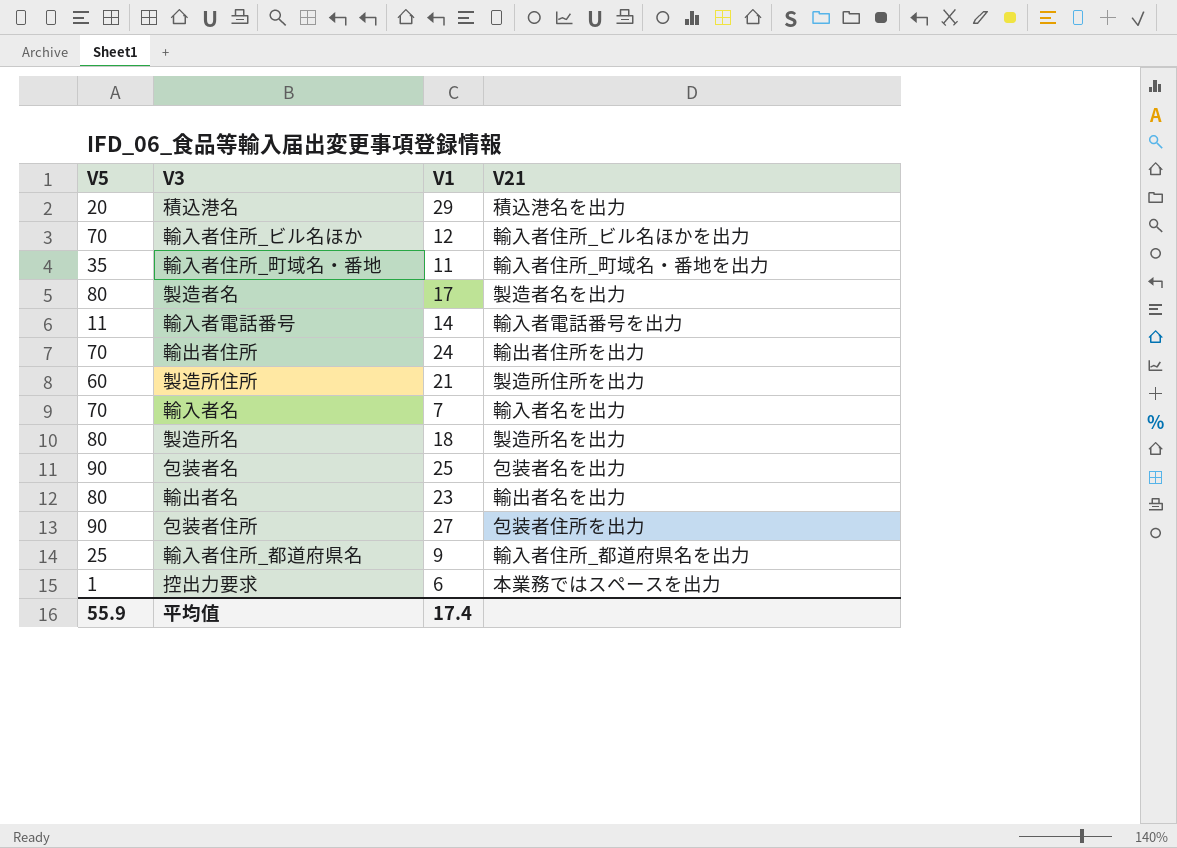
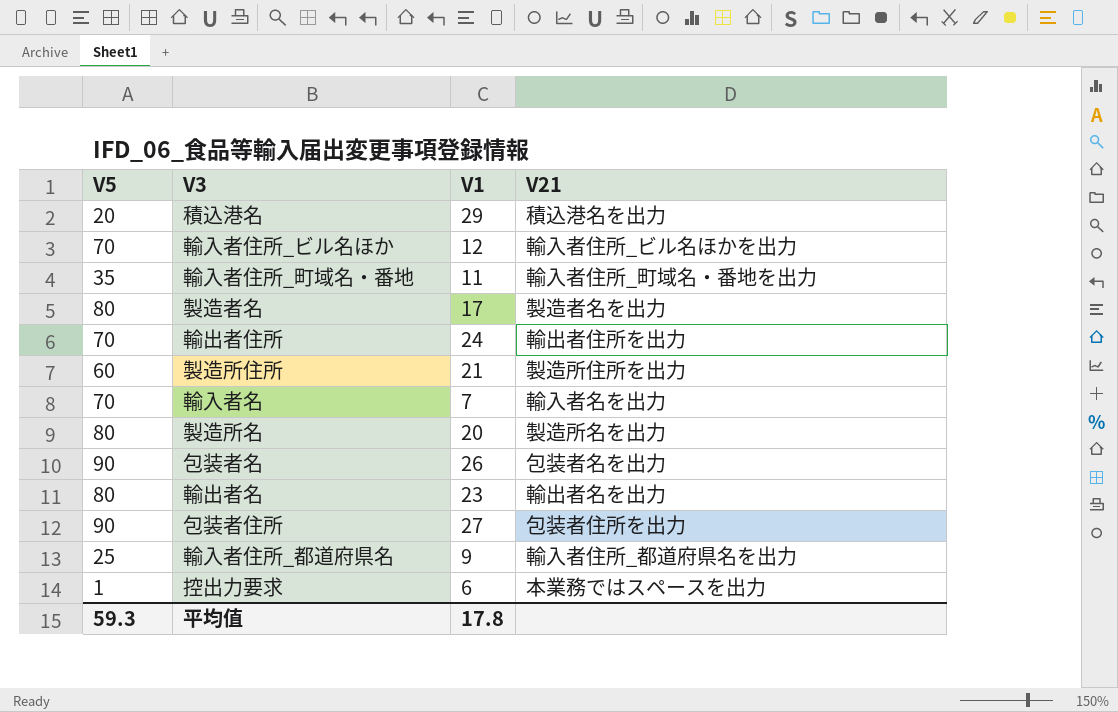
row 輸入者電話番号: 11 | 14 | 輸入者電話番号を出力 -> none
製造所名 | V1: 18 -> 20
包装者名 | V1: 25 -> 26
平均值 | V5: 55.9 -> 59.3
平均值 | V1: 17.4 -> 17.8

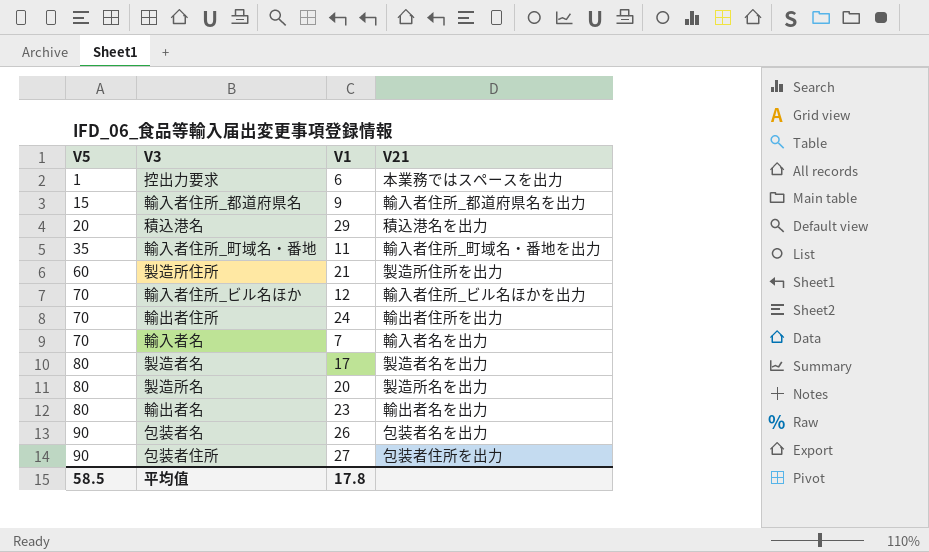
row order: none -> V5 ascending
輸入者住所_都道府県名 | V5: 25 -> 15
平均值 | V5: 59.3 -> 58.5

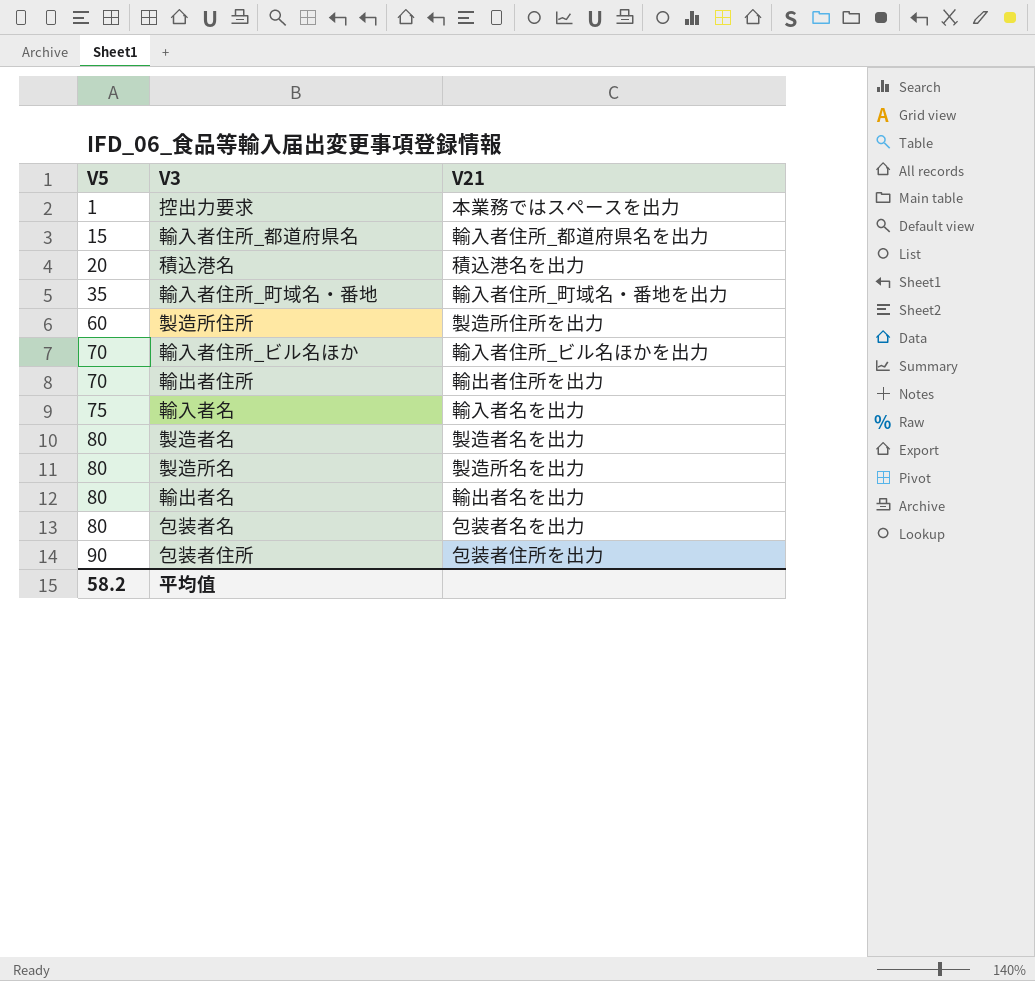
column V1 | position: 3 -> none
輸入者名 | V5: 70 -> 75
包装者名 | V5: 90 -> 80
平均值 | V5: 58.5 -> 58.2

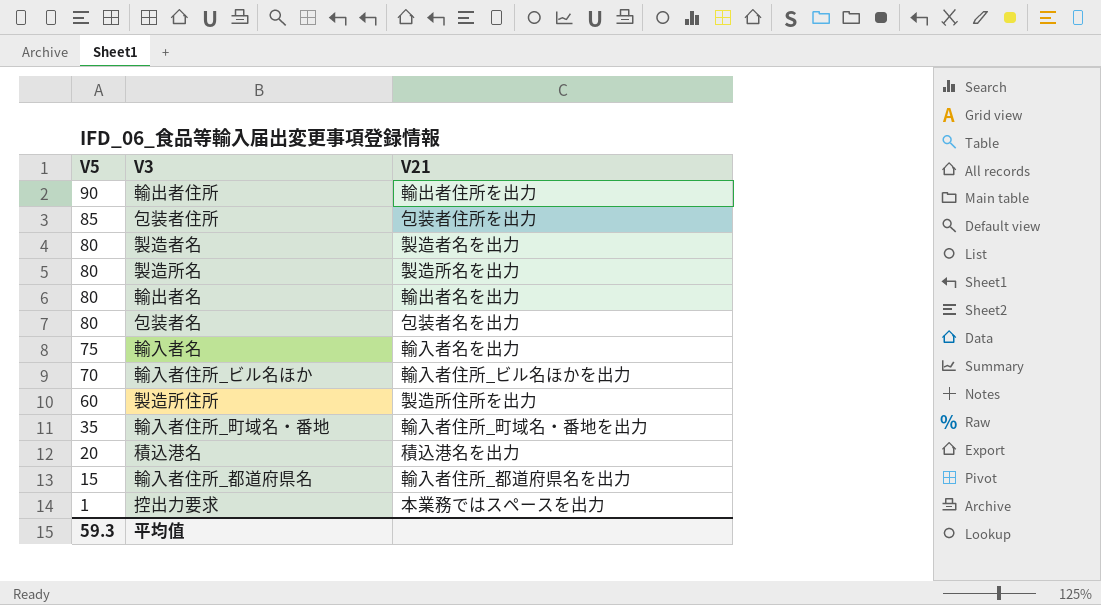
row order: V5 ascending -> V5 descending
輸出者住所 | V5: 70 -> 90
包装者住所 | V5: 90 -> 85
平均值 | V5: 58.2 -> 59.3

